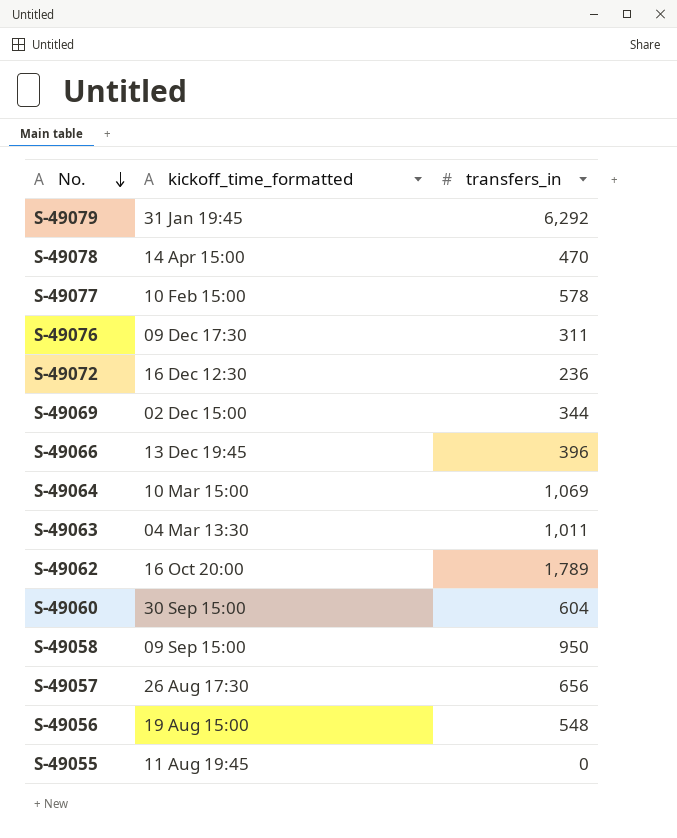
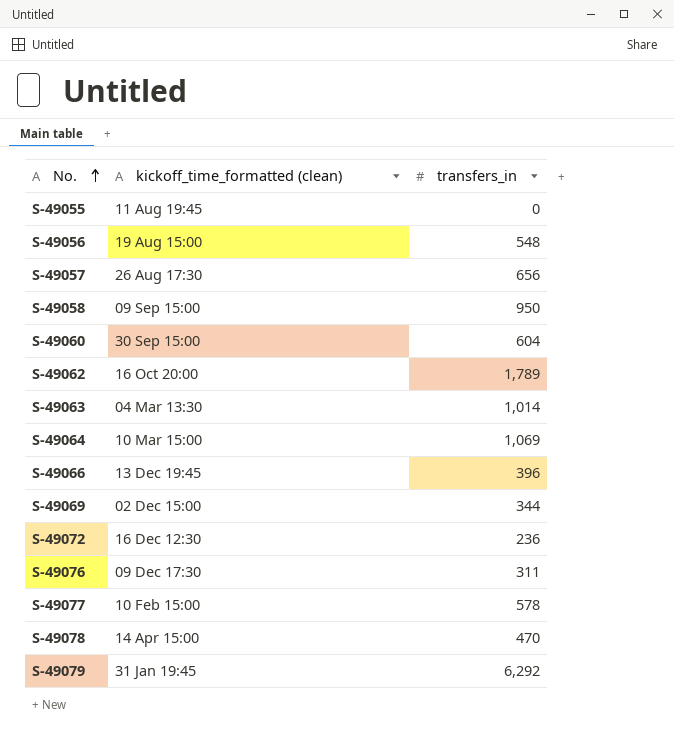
row order: No. descending -> No. ascending
column name: kickoff_time_formatted -> kickoff_time_formatted (clean)
S-49063 | transfers_in: 1,011 -> 1,014

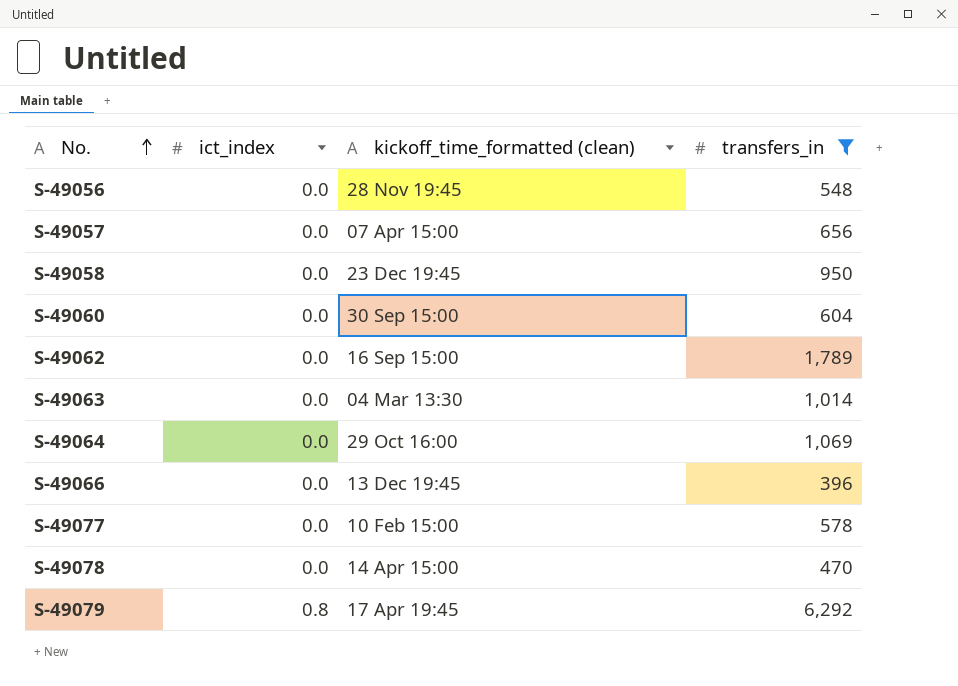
filter: none -> transfers_in >= 396
column ict_index | position: none -> 2
S-49056 | kickoff_time_formatted (clean): 19 Aug 15:00 -> 28 Nov 19:45
S-49057 | kickoff_time_formatted (clean): 26 Aug 17:30 -> 07 Apr 15:00
S-49058 | kickoff_time_formatted (clean): 09 Sep 15:00 -> 23 Dec 19:45
S-49062 | kickoff_time_formatted (clean): 16 Oct 20:00 -> 16 Sep 15:00
S-49064 | kickoff_time_formatted (clean): 10 Mar 15:00 -> 29 Oct 16:00
S-49079 | kickoff_time_formatted (clean): 31 Jan 19:45 -> 17 Apr 19:45

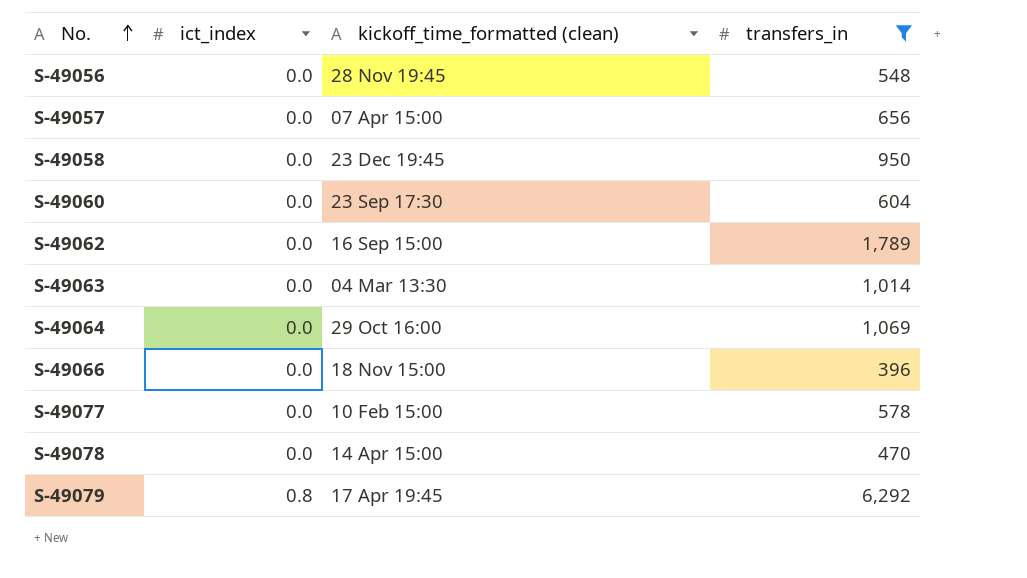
S-49060 | kickoff_time_formatted (clean): 30 Sep 15:00 -> 23 Sep 17:30
S-49066 | kickoff_time_formatted (clean): 13 Dec 19:45 -> 18 Nov 15:00

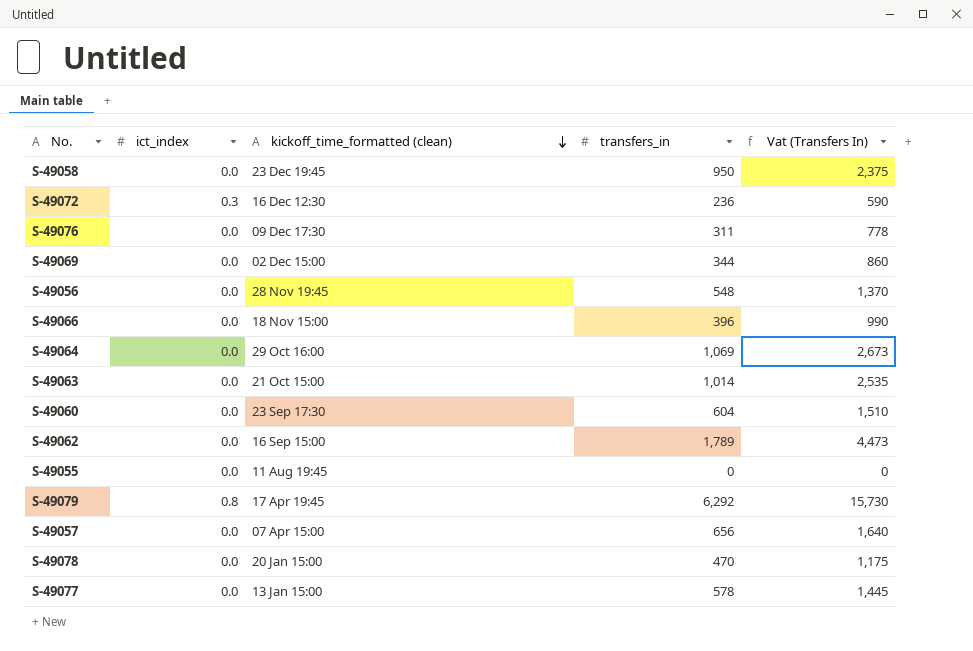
filter: transfers_in >= 396 -> none
row order: No. ascending -> kickoff_time_formatted (clean) descending
column Vat (Transfers In) | formula: none -> [transfers_in] * 2.5
S-49063 | kickoff_time_formatted (clean): 04 Mar 13:30 -> 21 Oct 15:00
S-49078 | kickoff_time_formatted (clean): 14 Apr 15:00 -> 20 Jan 15:00
S-49077 | kickoff_time_formatted (clean): 10 Feb 15:00 -> 13 Jan 15:00

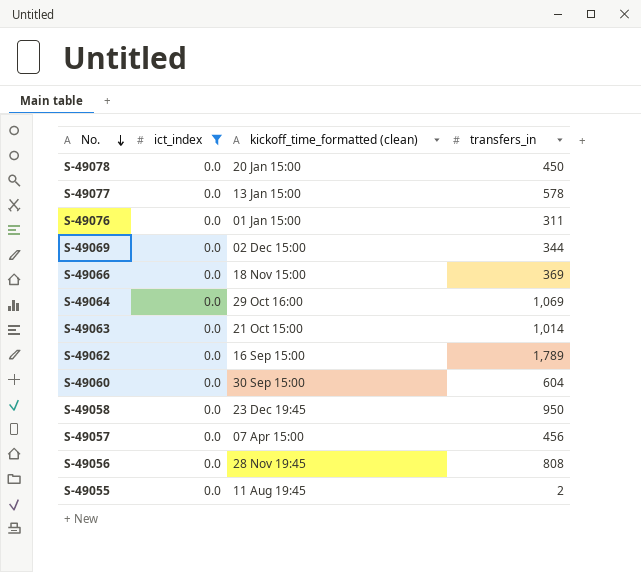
filter: none -> ict_index = 0.0
row order: kickoff_time_formatted (clean) descending -> No. descending
column Vat (Transfers In) | formula: [transfers_in] * 2.5 -> none
S-49078 | transfers_in: 470 -> 450
S-49076 | kickoff_time_formatted (clean): 09 Dec 17:30 -> 01 Jan 15:00
S-49066 | transfers_in: 396 -> 369
S-49060 | kickoff_time_formatted (clean): 23 Sep 17:30 -> 30 Sep 15:00
S-49057 | transfers_in: 656 -> 456
S-49056 | transfers_in: 548 -> 808
S-49055 | transfers_in: 0 -> 2

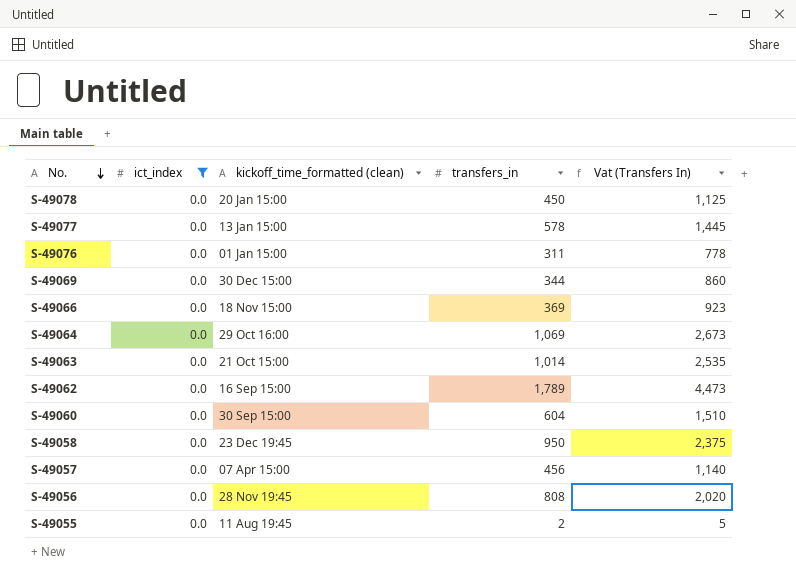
column Vat (Transfers In) | formula: none -> [transfers_in] * 2.5
S-49069 | kickoff_time_formatted (clean): 02 Dec 15:00 -> 30 Dec 15:00

